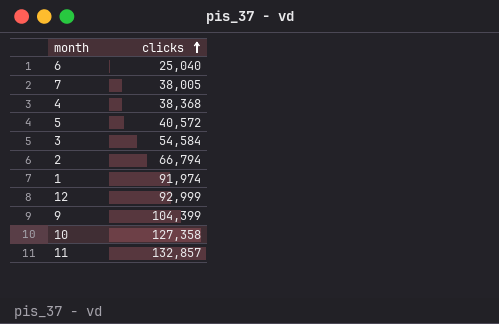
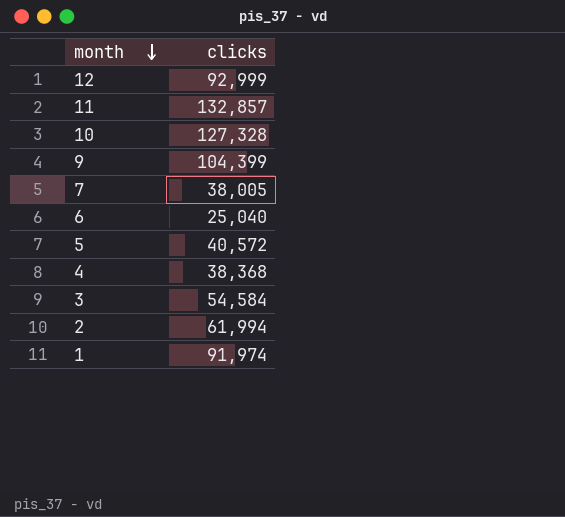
row order: clicks ascending -> month descending
10 | clicks: 127,358 -> 127,328
2 | clicks: 66,794 -> 61,994

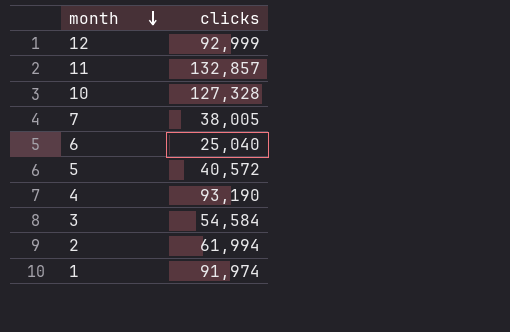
row 9: 104,399 -> none
4 | clicks: 38,368 -> 93,190

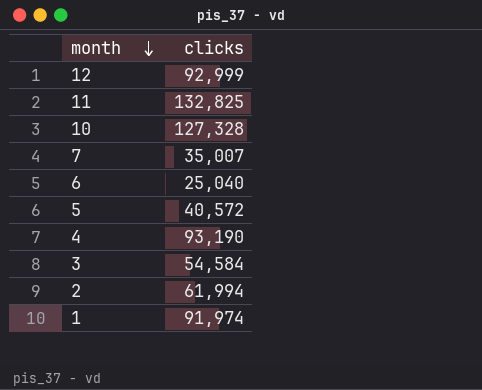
11 | clicks: 132,857 -> 132,825
7 | clicks: 38,005 -> 35,007

